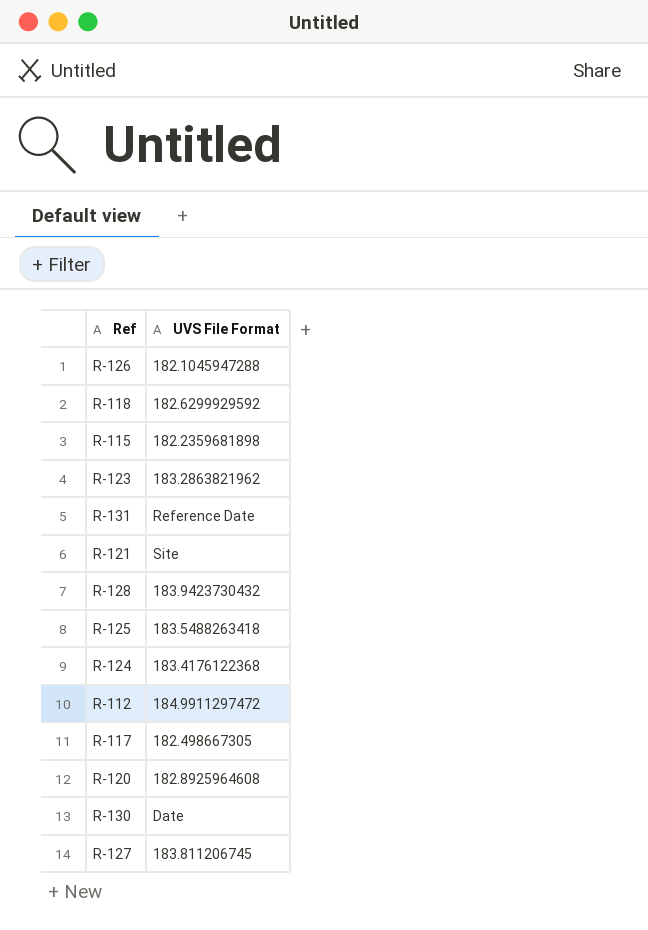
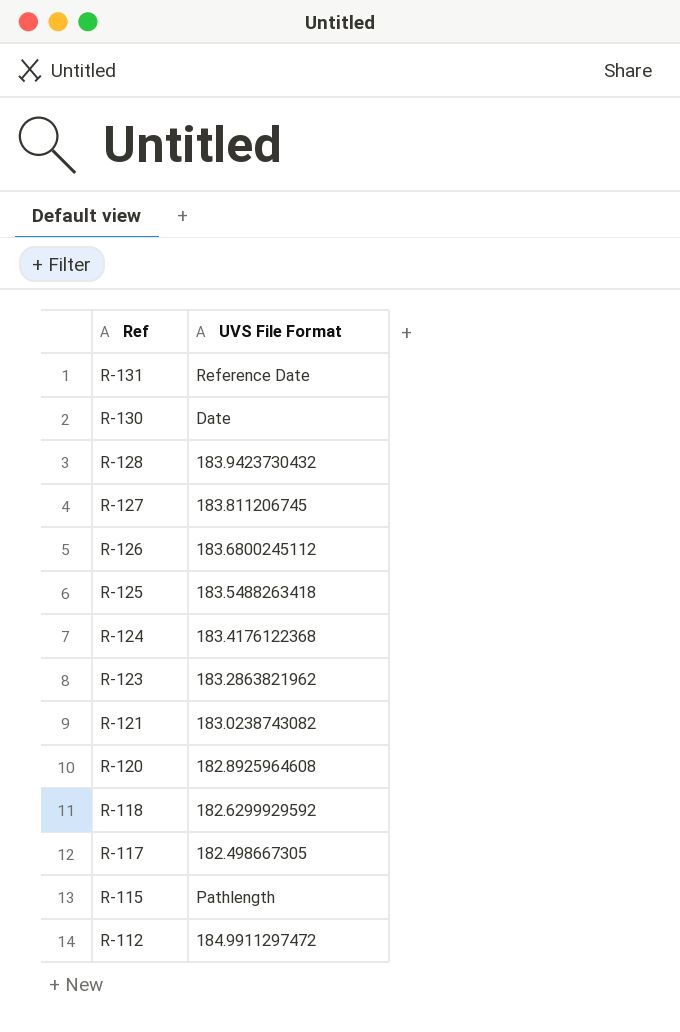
row order: none -> Ref descending
R-126 | UVS File Format: 182.1045947288 -> 183.6800245112
R-121 | UVS File Format: Site -> 183.0238743082
R-115 | UVS File Format: 182.2359681898 -> Pathlength

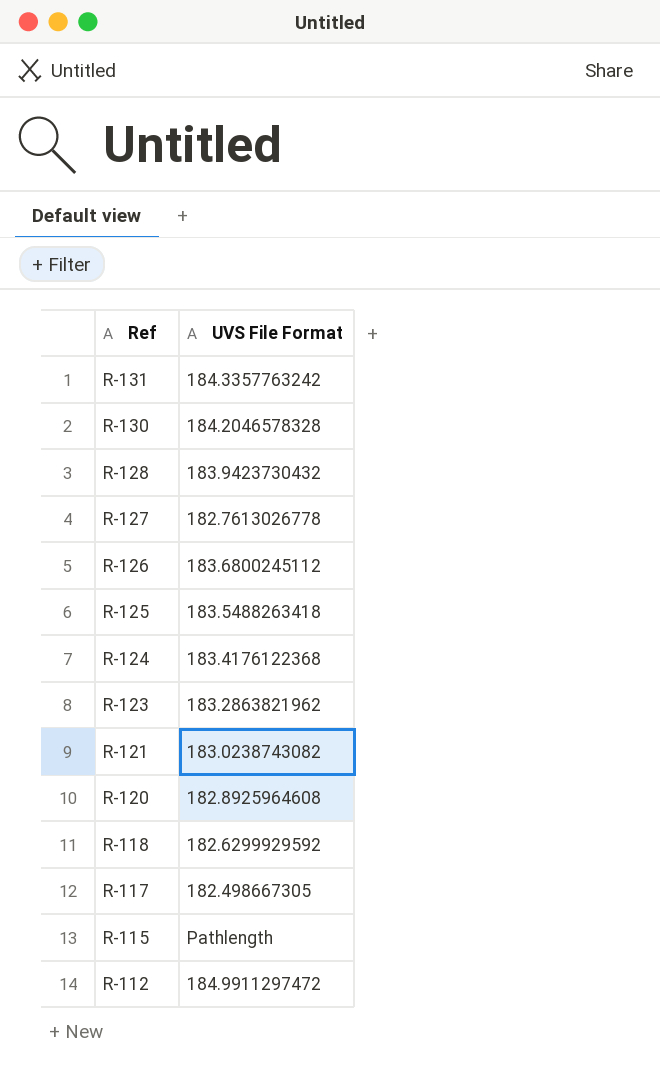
R-131 | UVS File Format: Reference Date -> 184.3357763242
R-130 | UVS File Format: Date -> 184.2046578328
R-127 | UVS File Format: 183.811206745 -> 182.7613026778

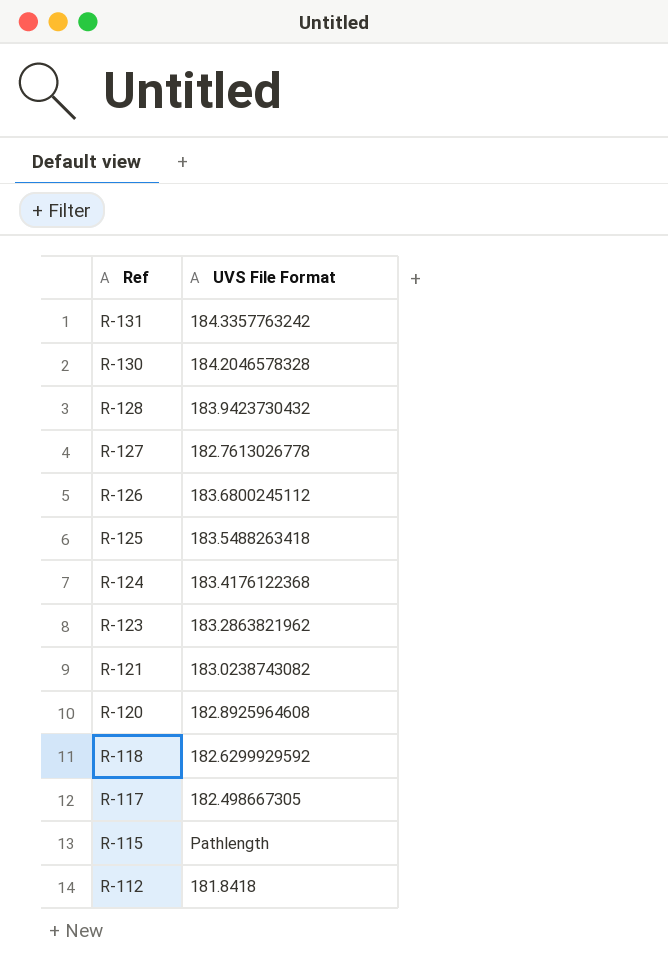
R-112 | UVS File Format: 184.9911297472 -> 181.8418

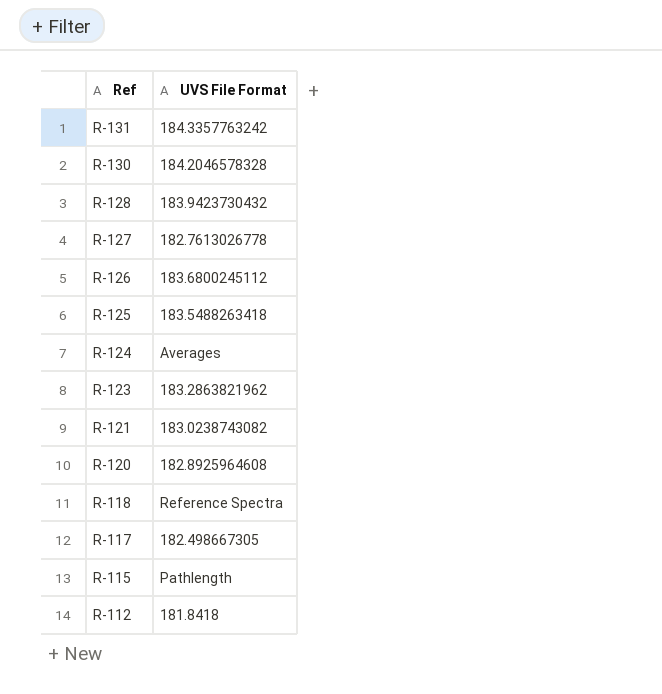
R-124 | UVS File Format: 183.4176122368 -> Averages
R-118 | UVS File Format: 182.6299929592 -> Reference Spectra

